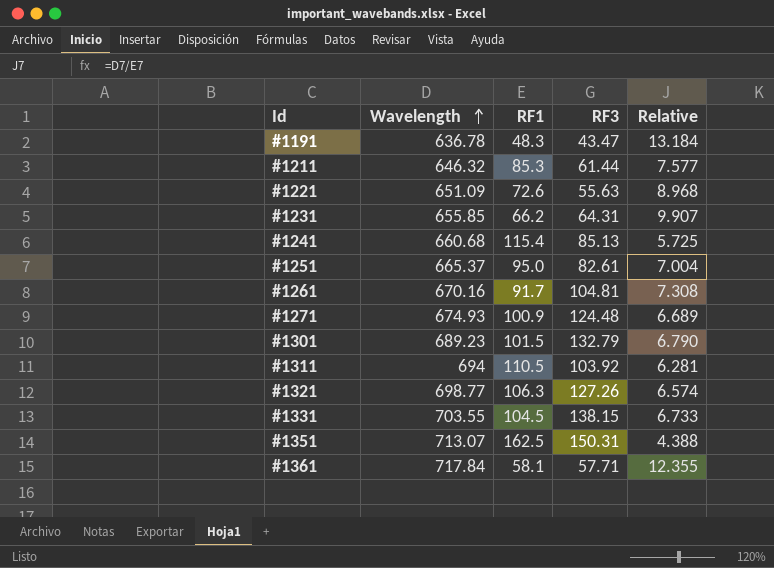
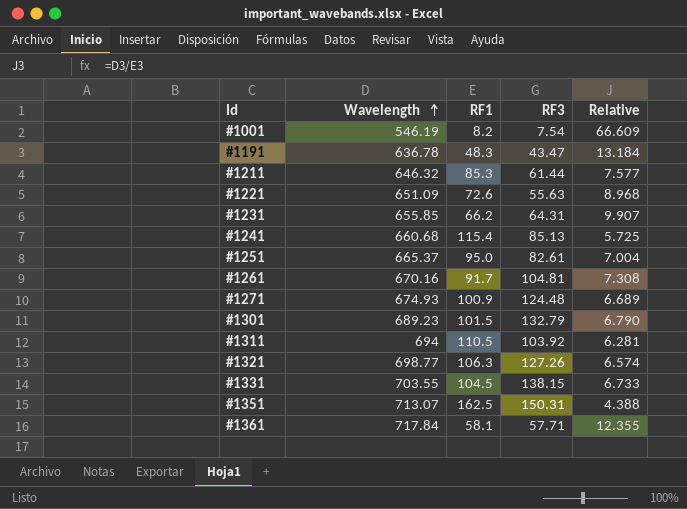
row #1001: none -> 546.19 | 8.2 | 7.54 | 66.609

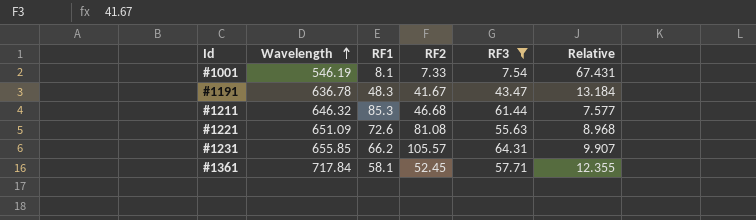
filter: none -> RF3 <= 64.31
column RF2 | position: none -> 4
#1001 | RF1: 8.2 -> 8.1
#1001 | Relative: 66.609 -> 67.431

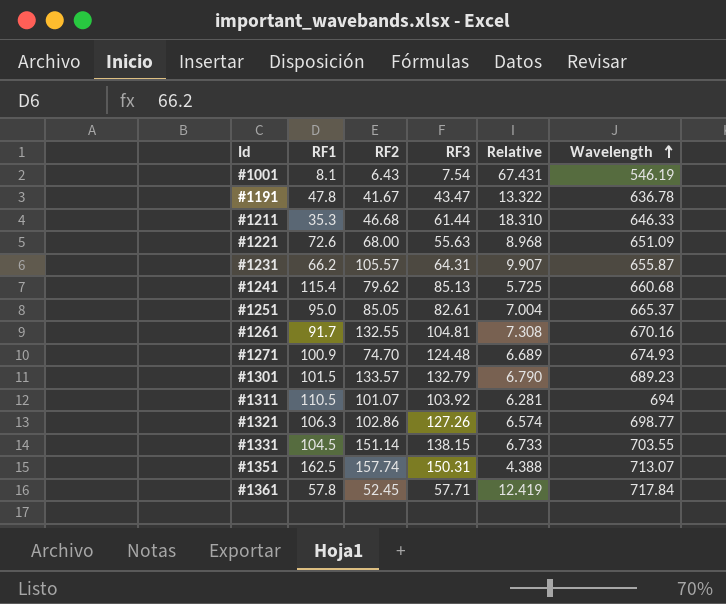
filter: RF3 <= 64.31 -> none
column Wavelength | position: 2 -> 6
#1001 | RF2: 7.33 -> 6.43
#1191 | RF1: 48.3 -> 47.8
#1191 | Relative: 13.184 -> 13.322
#1211 | RF1: 85.3 -> 35.3
#1211 | Relative: 7.577 -> 18.310
#1211 | Wavelength: 646.32 -> 646.33
#1221 | RF2: 81.08 -> 68.00
#1231 | Wavelength: 655.85 -> 655.87
#1361 | RF1: 58.1 -> 57.8
#1361 | Relative: 12.355 -> 12.419

